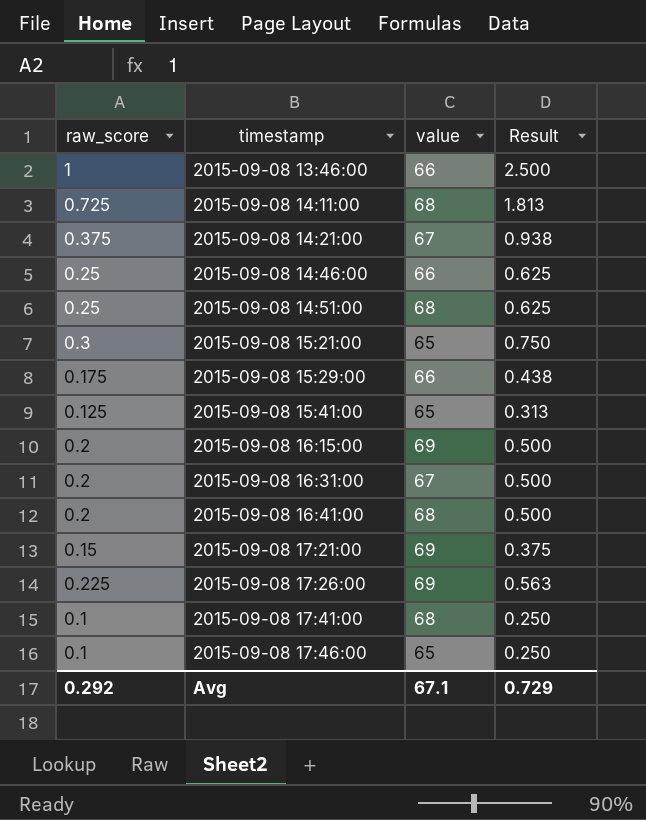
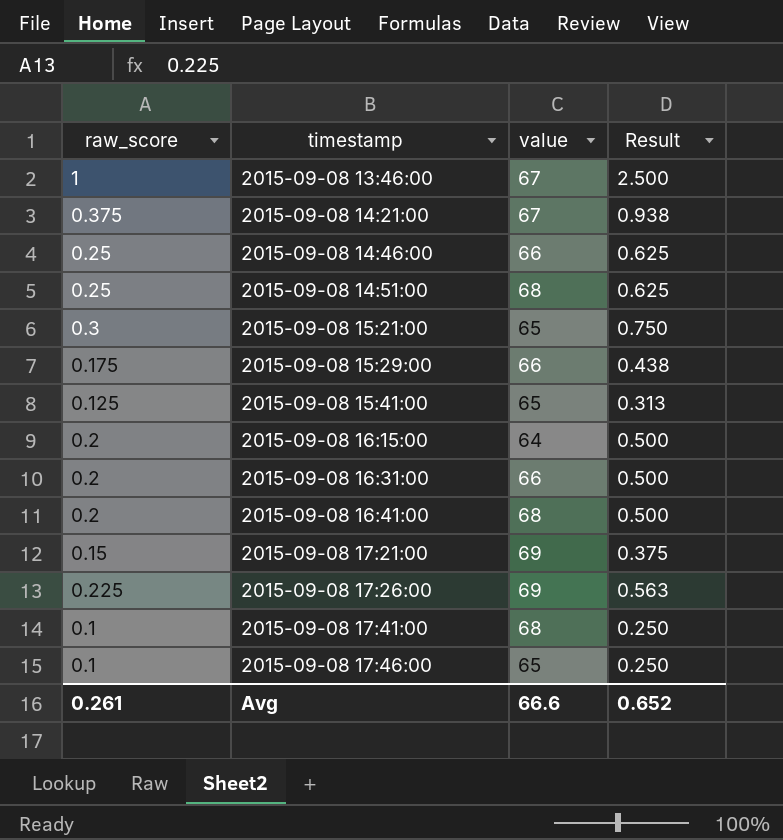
row 2015-09-08 14:11:00: 0.725 | 68 | 1.813 -> none
2015-09-08 13:46:00 | value: 66 -> 67
2015-09-08 16:15:00 | value: 69 -> 64
2015-09-08 16:31:00 | value: 67 -> 66
Avg | raw_score: 0.292 -> 0.261
Avg | value: 67.1 -> 66.6
Avg | Result: 0.729 -> 0.652

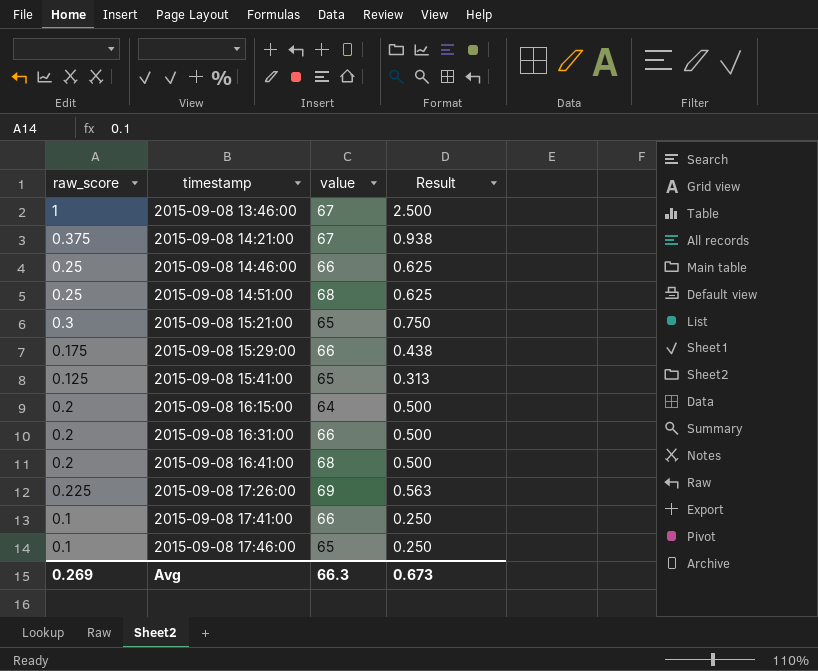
row 2015-09-08 17:21:00: 0.15 | 69 | 0.375 -> none
2015-09-08 17:41:00 | value: 68 -> 66
Avg | raw_score: 0.261 -> 0.269
Avg | value: 66.6 -> 66.3
Avg | Result: 0.652 -> 0.673

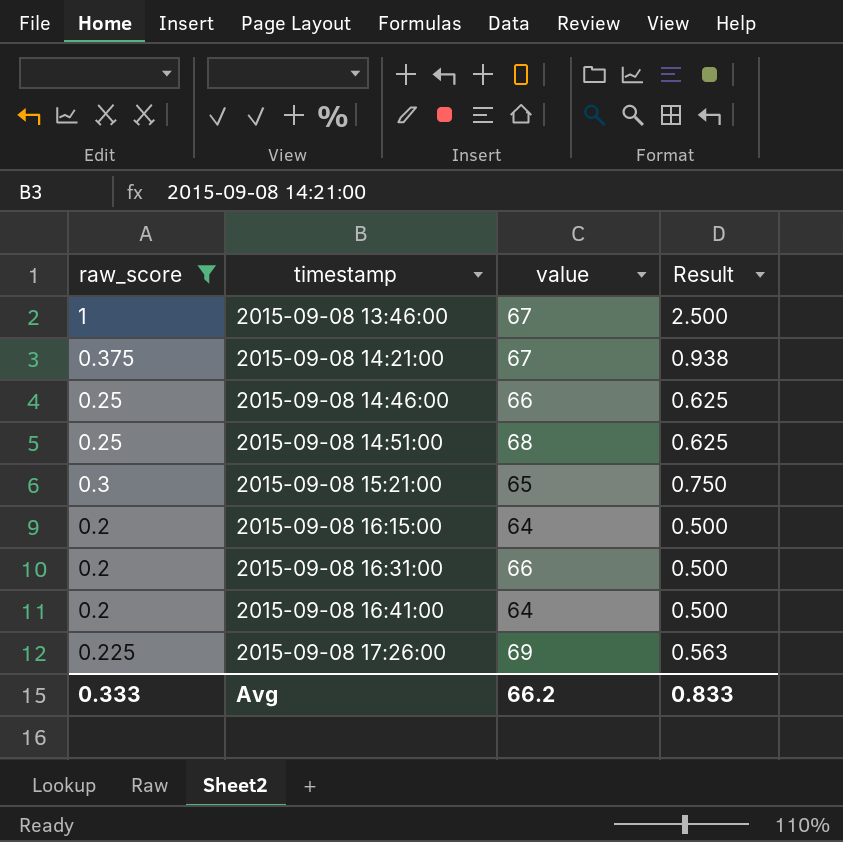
filter: none -> raw_score >= 0.2
2015-09-08 16:41:00 | value: 68 -> 64
Avg | raw_score: 0.269 -> 0.333
Avg | value: 66.3 -> 66.2
Avg | Result: 0.673 -> 0.833

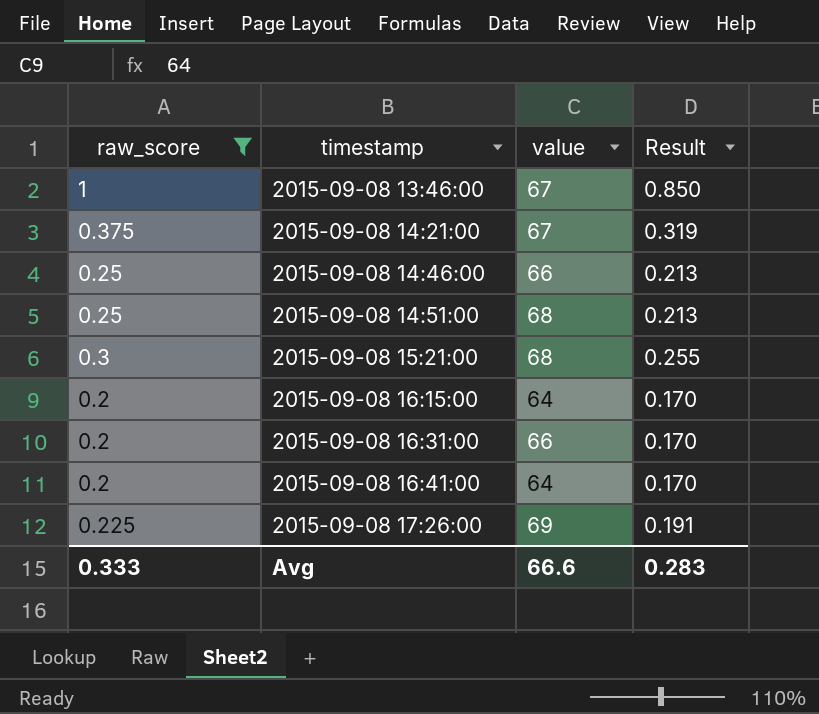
column Result | formula: [raw_score] * 2.5 -> [raw_score] * 0.85
2015-09-08 15:21:00 | value: 65 -> 68
Avg | value: 66.2 -> 66.6
Avg | Result: 0.833 -> 0.283

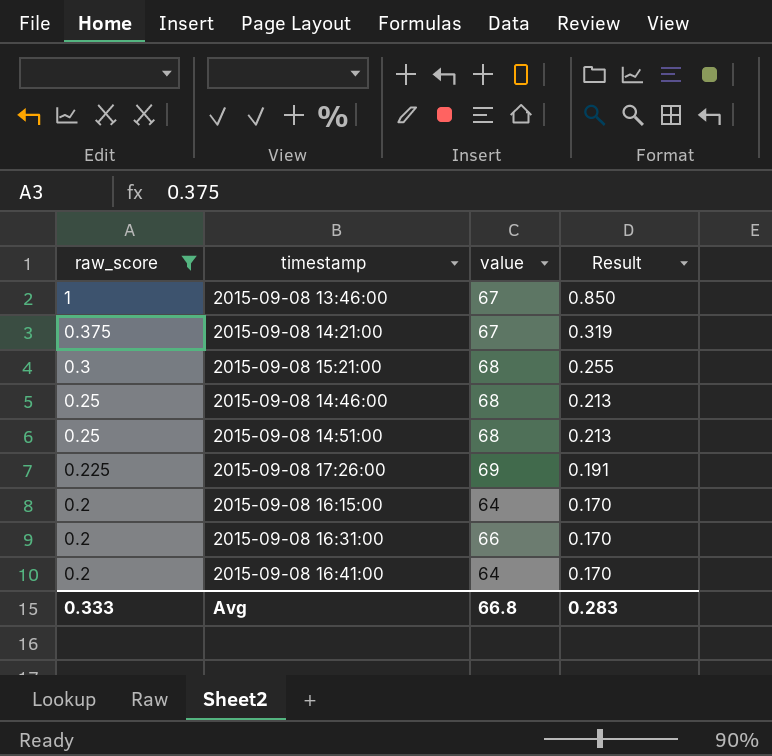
row order: timestamp ascending -> raw_score descending
2015-09-08 14:46:00 | value: 66 -> 68
Avg | value: 66.6 -> 66.8

